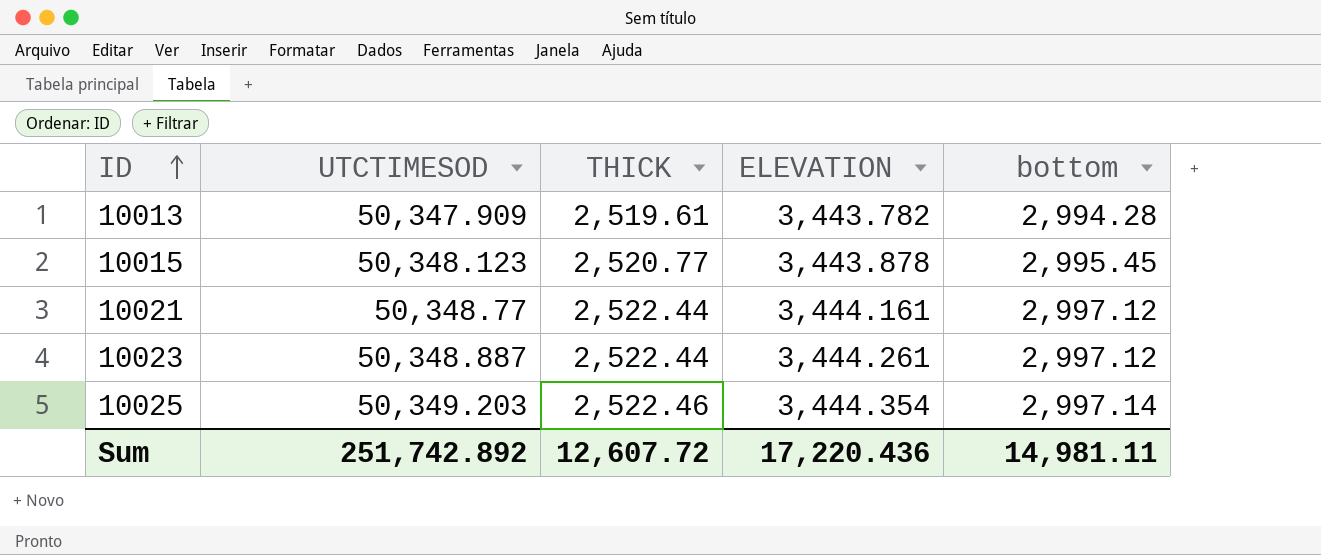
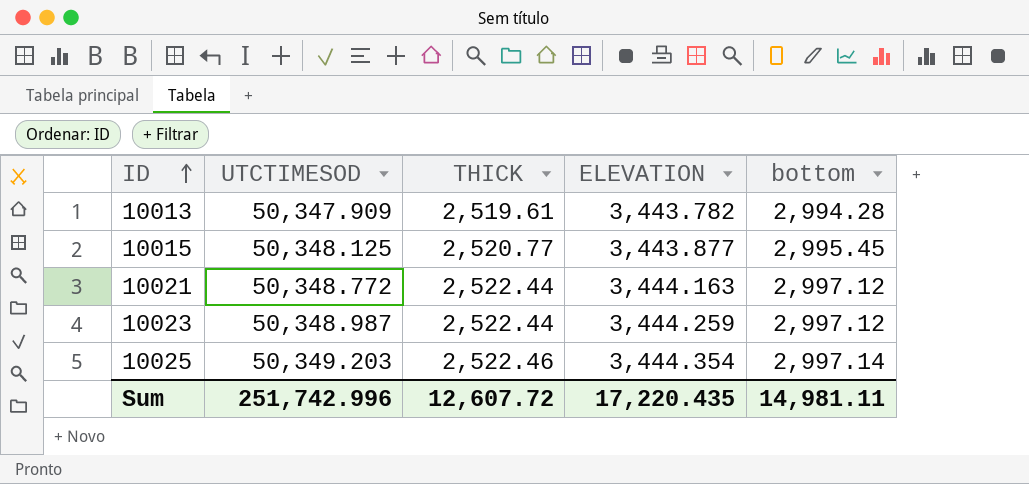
10015 | UTCTIMESOD: 50,348.123 -> 50,348.125
10015 | ELEVATION: 3,443.878 -> 3,443.877
10021 | UTCTIMESOD: 50,348.77 -> 50,348.772
10021 | ELEVATION: 3,444.161 -> 3,444.163
10023 | UTCTIMESOD: 50,348.887 -> 50,348.987
10023 | ELEVATION: 3,444.261 -> 3,444.259
Sum | UTCTIMESOD: 251,742.892 -> 251,742.996
Sum | ELEVATION: 17,220.436 -> 17,220.435

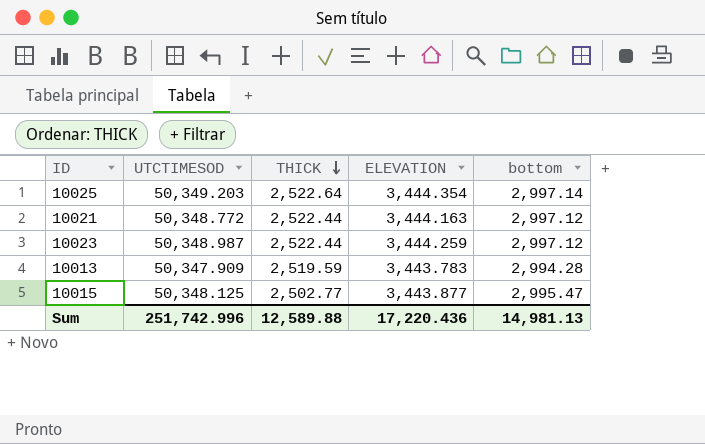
row order: ID ascending -> THICK descending
10025 | THICK: 2,522.46 -> 2,522.64
10013 | THICK: 2,519.61 -> 2,519.59
10013 | ELEVATION: 3,443.782 -> 3,443.783
10015 | THICK: 2,520.77 -> 2,502.77
10015 | bottom: 2,995.45 -> 2,995.47
Sum | THICK: 12,607.72 -> 12,589.88
Sum | ELEVATION: 17,220.435 -> 17,220.436
Sum | bottom: 14,981.11 -> 14,981.13

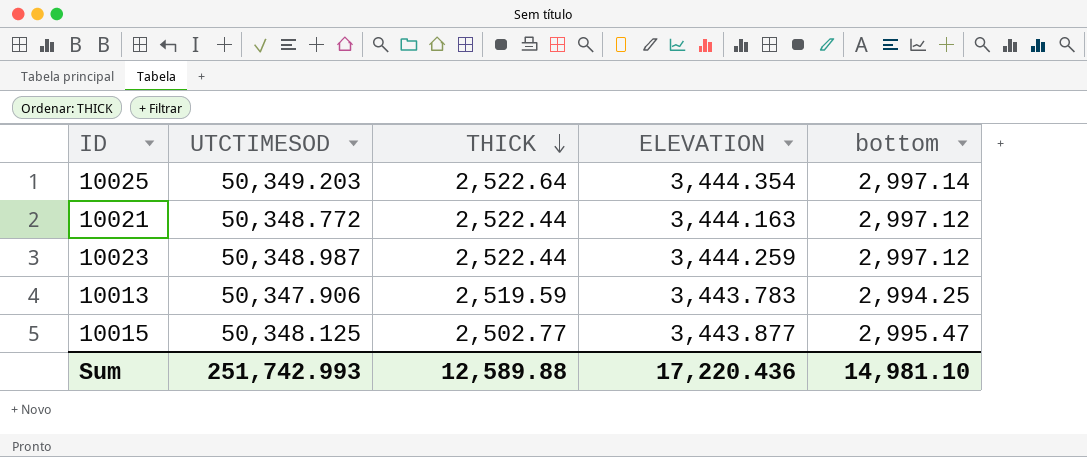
10013 | UTCTIMESOD: 50,347.909 -> 50,347.906
10013 | bottom: 2,994.28 -> 2,994.25
Sum | UTCTIMESOD: 251,742.996 -> 251,742.993
Sum | bottom: 14,981.13 -> 14,981.10

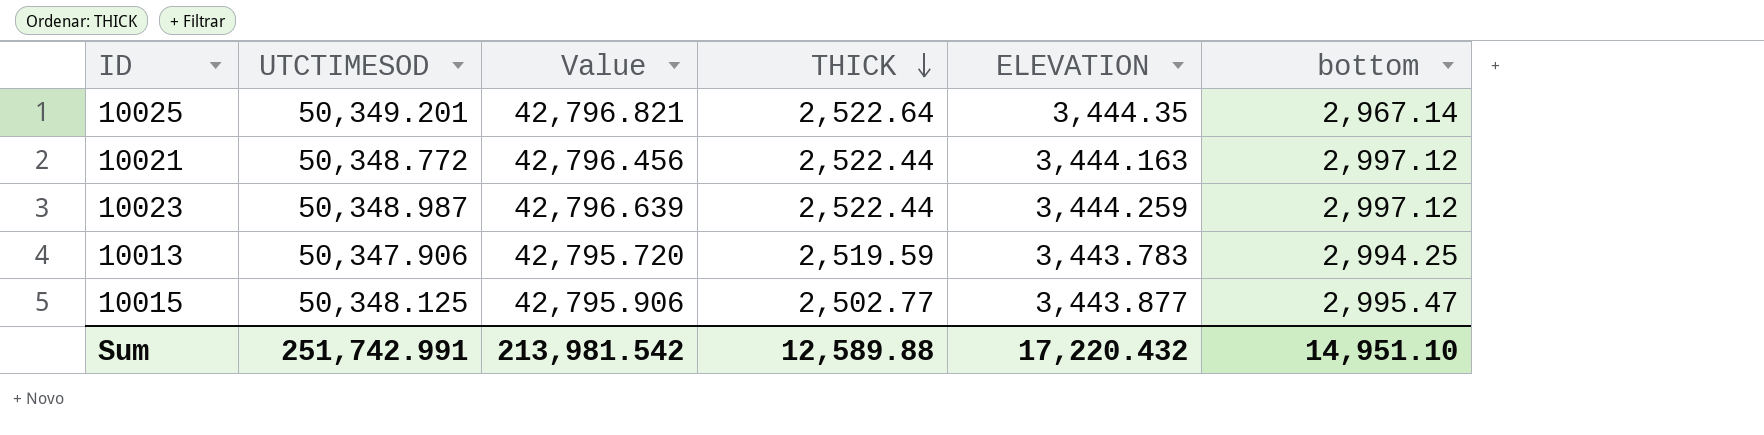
column Value | formula: none -> [UTCTIMESOD] * 0.85
10025 | UTCTIMESOD: 50,349.203 -> 50,349.201
10025 | ELEVATION: 3,444.354 -> 3,444.35
10025 | bottom: 2,997.14 -> 2,967.14
Sum | UTCTIMESOD: 251,742.993 -> 251,742.991
Sum | ELEVATION: 17,220.436 -> 17,220.432
Sum | bottom: 14,981.10 -> 14,951.10

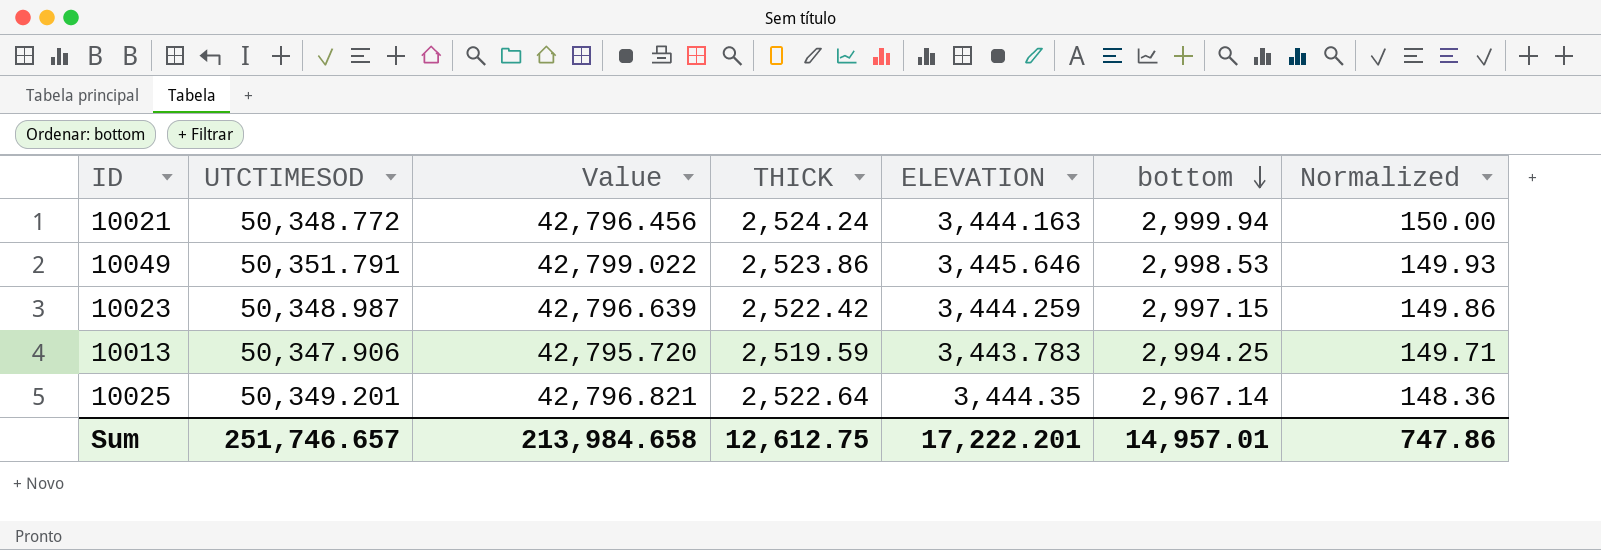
row order: THICK descending -> bottom descending
column Normalized | formula: none -> [bottom] * 0.05
row 10015: 50,348.125 | 42,795.906 | 2,502.77 | 3,443.877 | 2,995.47 -> none
10021 | THICK: 2,522.44 -> 2,524.24
10021 | bottom: 2,997.12 -> 2,999.94
row 10049: none -> 50,351.791 | 42,799.022 | 2,523.86 | 3,445.646 | 2,998.53 | 149.93
10023 | THICK: 2,522.44 -> 2,522.42
10023 | bottom: 2,997.12 -> 2,997.15
Sum | UTCTIMESOD: 251,742.991 -> 251,746.657
Sum | Value: 213,981.542 -> 213,984.658
Sum | THICK: 12,589.88 -> 12,612.75
Sum | ELEVATION: 17,220.432 -> 17,222.201
Sum | bottom: 14,951.10 -> 14,957.01

